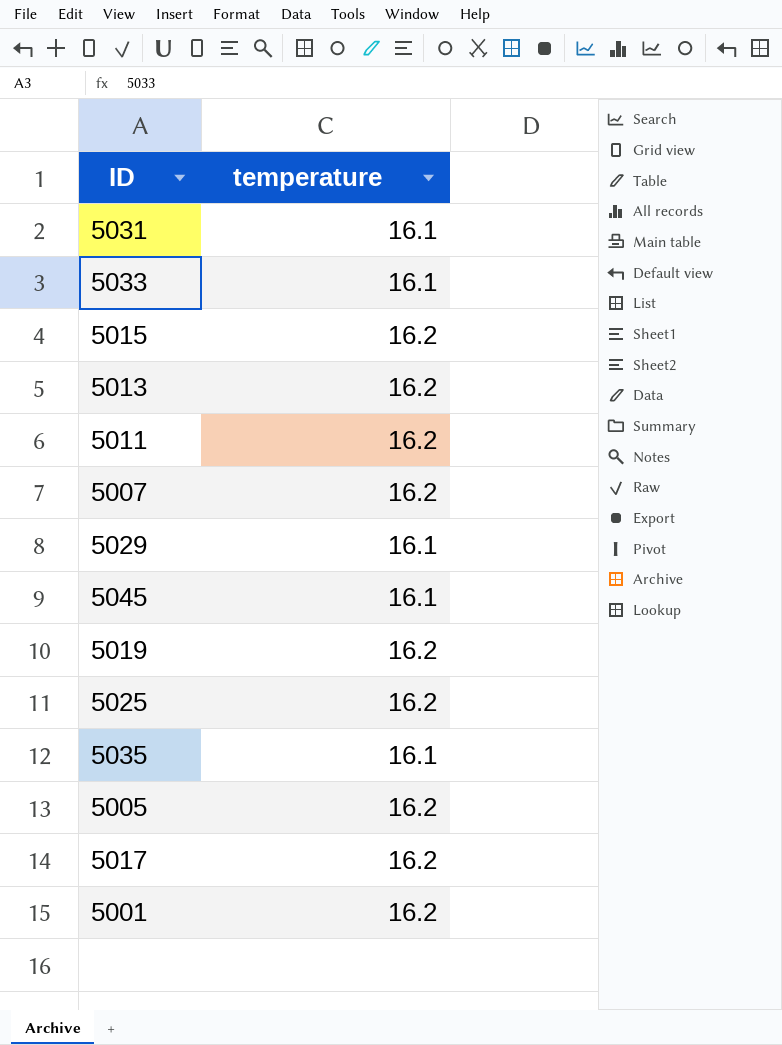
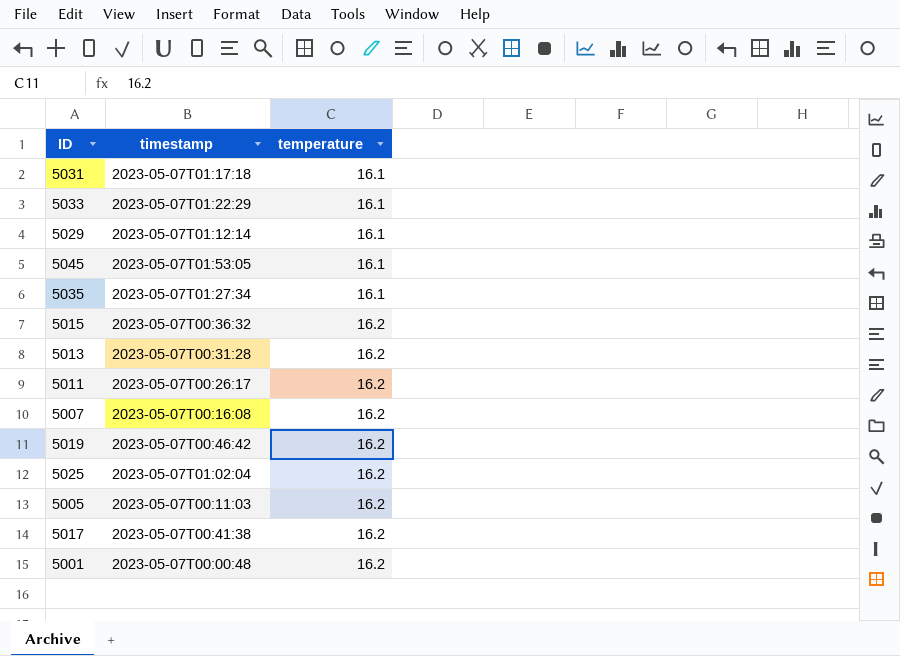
row order: none -> temperature ascending
column timestamp | position: none -> 2

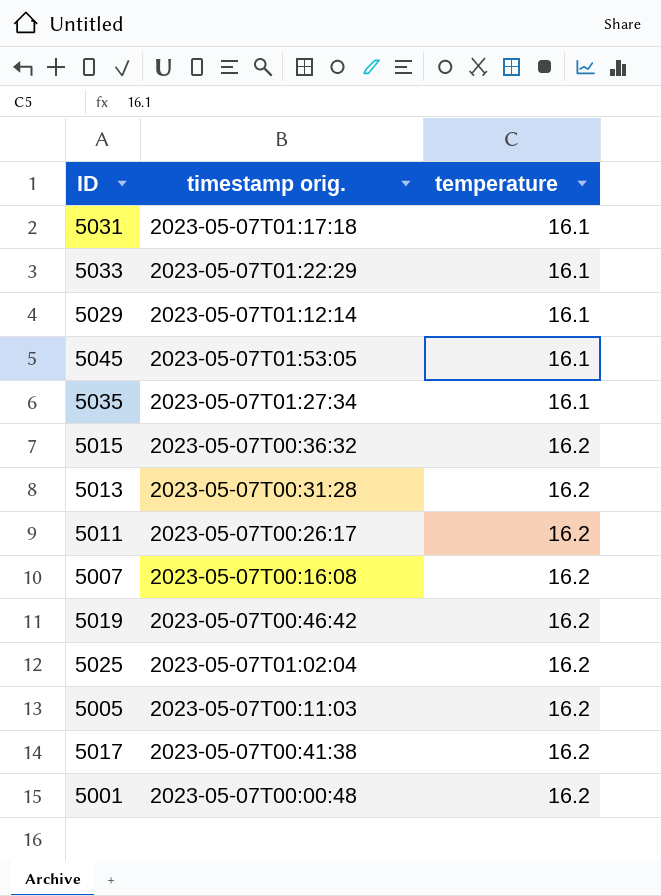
column name: timestamp -> timestamp orig.

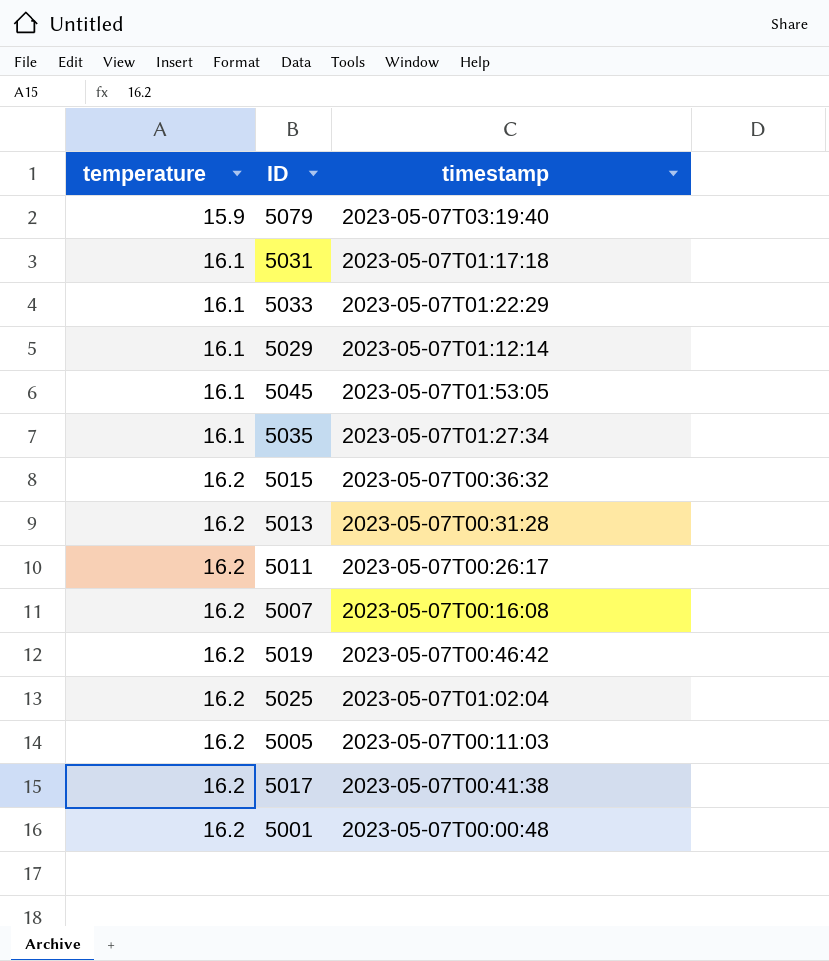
column temperature | position: 3 -> 1
column name: timestamp orig. -> timestamp
row 5079: none -> 15.9 | 2023-05-07T03:19:40

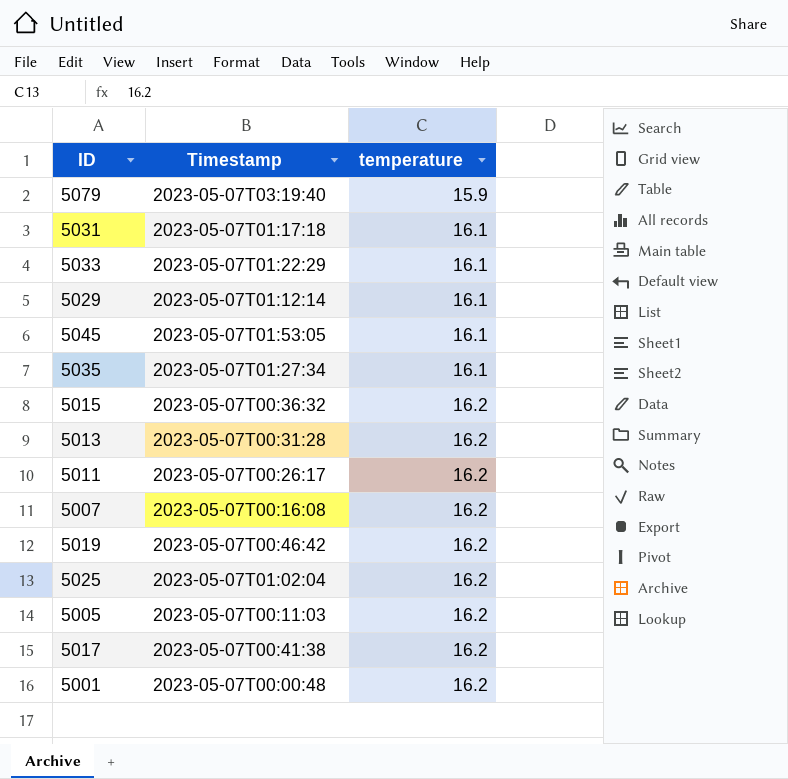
column name: timestamp -> Timestamp
column temperature | position: 1 -> 3

